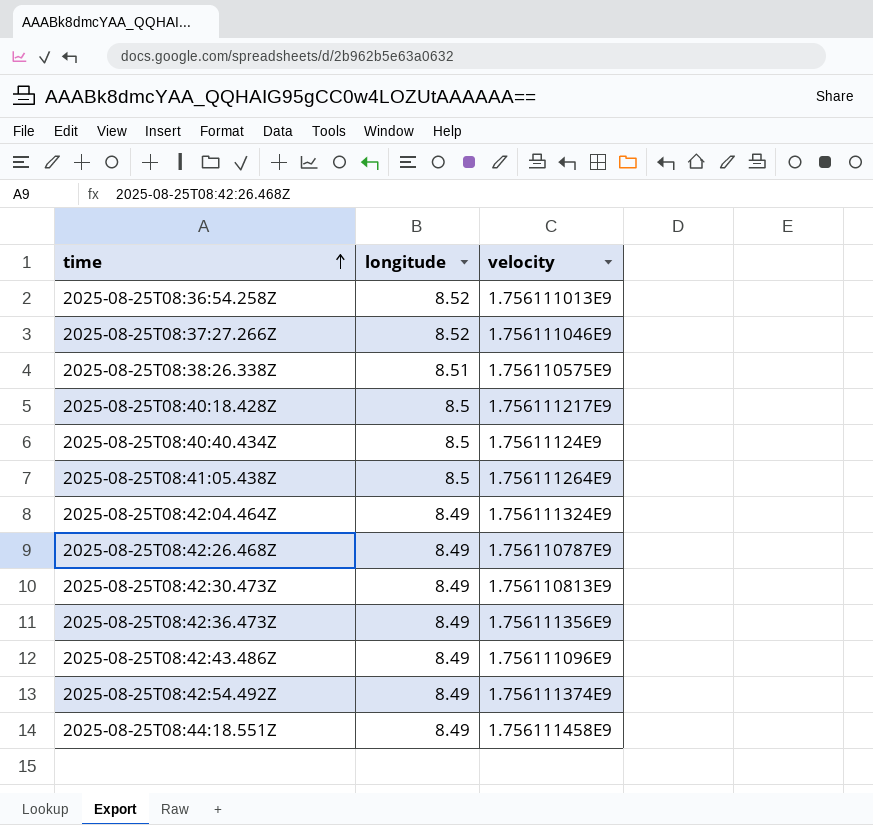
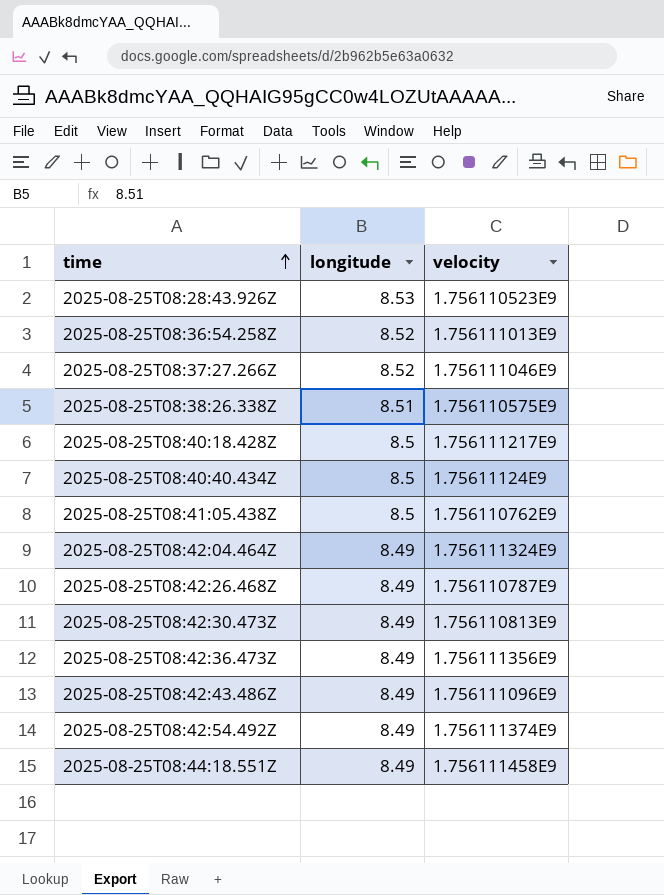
row 2025-08-25T08:28:43.926Z: none -> 8.53 | 1.756110523E9
2025-08-25T08:41:05.438Z | velocity: 1.756111264E9 -> 1.756110762E9

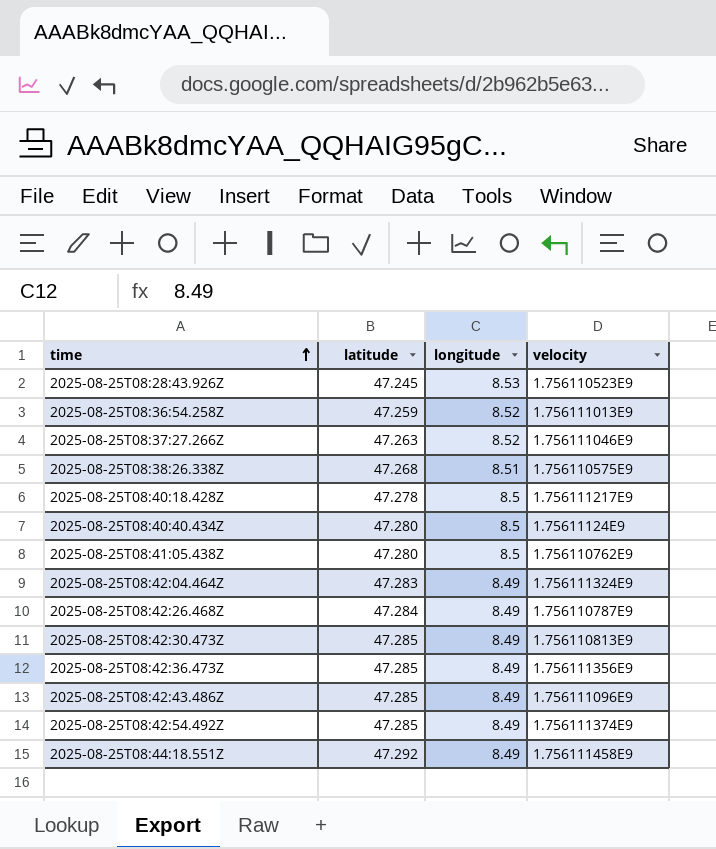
column latitude | position: none -> 2

